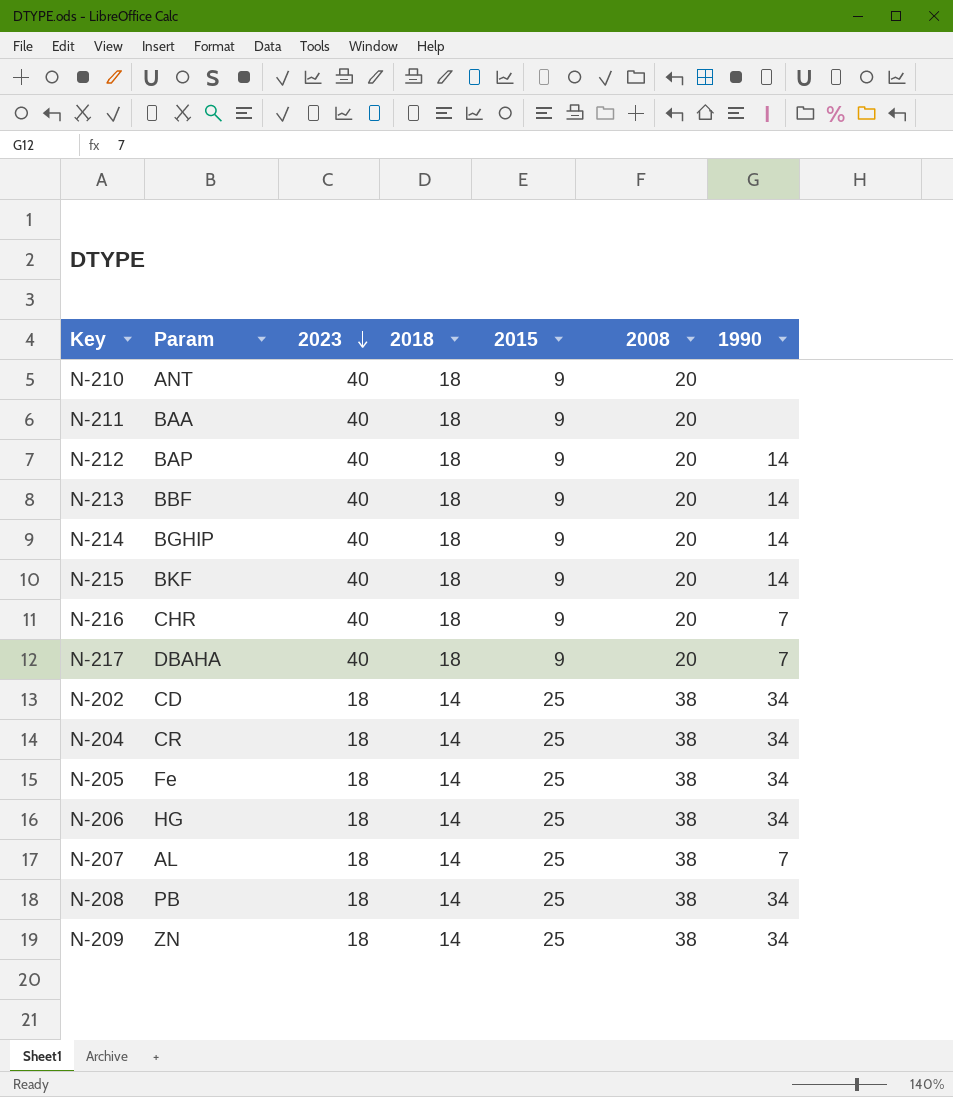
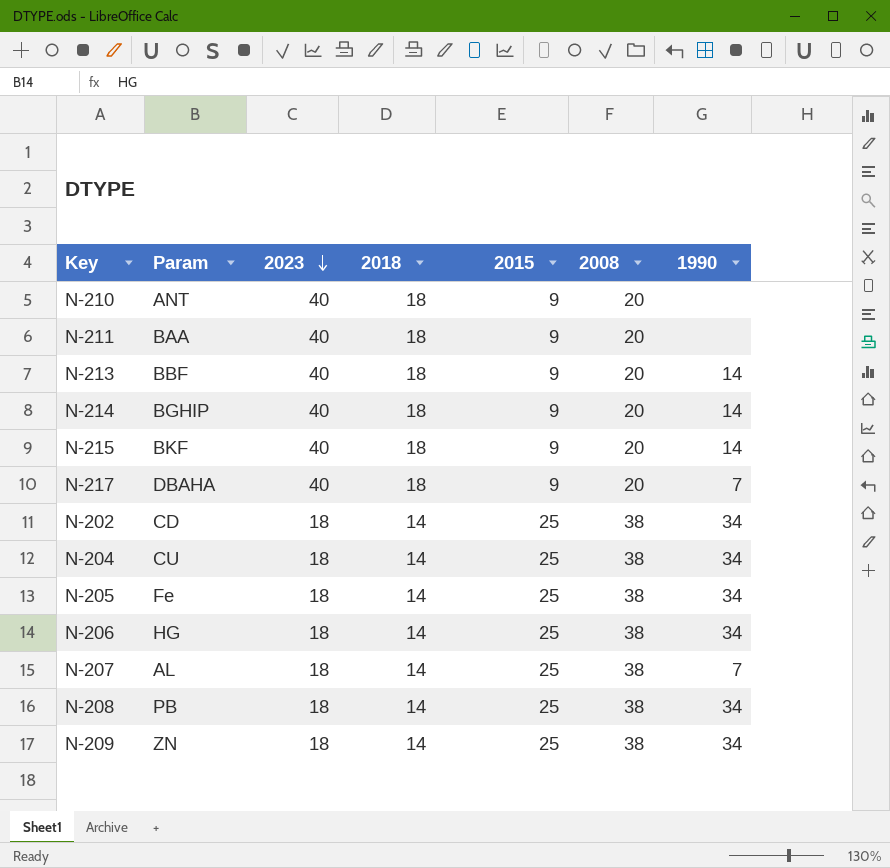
row N-212: BAP | 40 | 18 | 9 | 20 | 14 -> none
row N-216: CHR | 40 | 18 | 9 | 20 | 7 -> none
N-204 | Param: CR -> CU

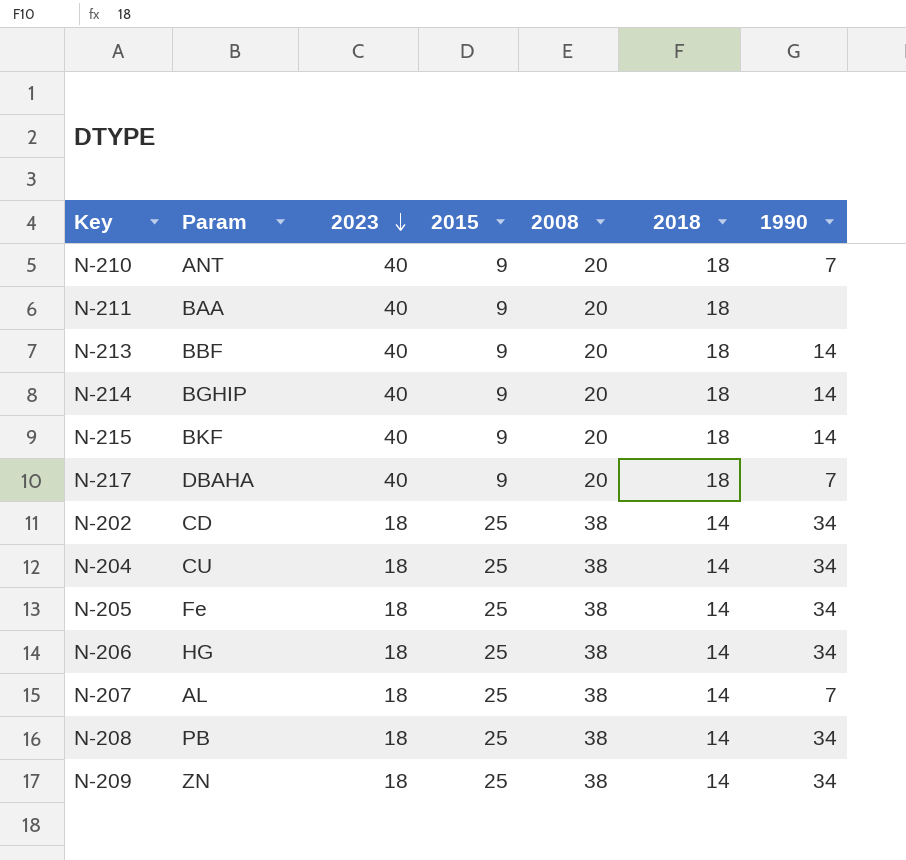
column 2018 | position: 4 -> 6
N-210 | 1990: none -> 7

